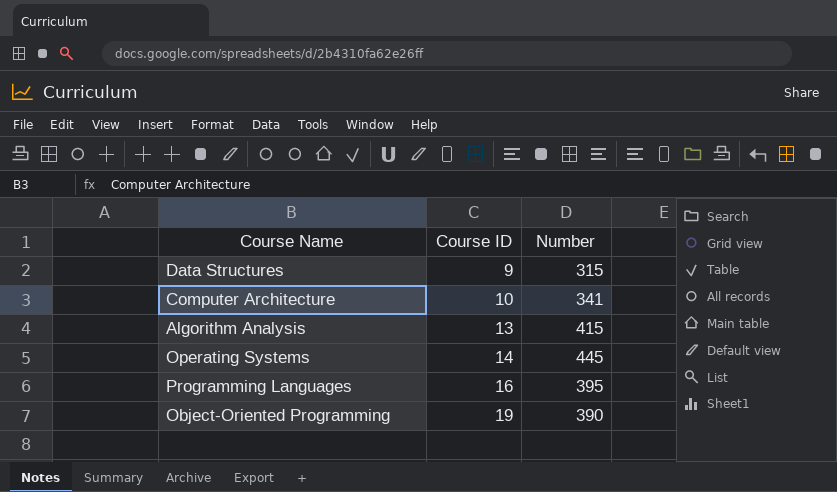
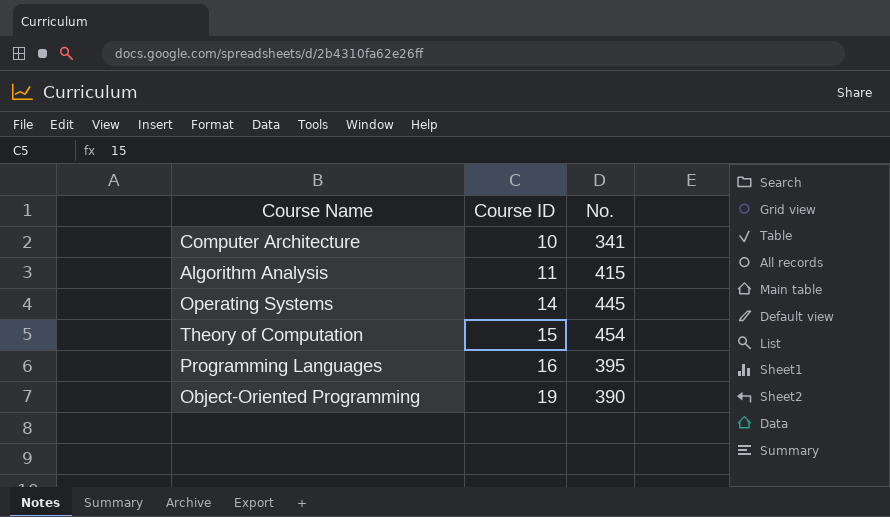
column name: Number -> No.
row Data Structures: 9 | 315 -> none
Algorithm Analysis | Course ID: 13 -> 11
row Theory of Computation: none -> 15 | 454

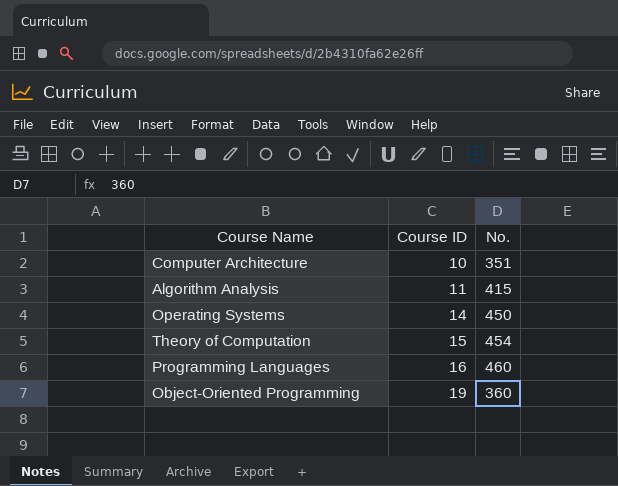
Computer Architecture | No.: 341 -> 351
Operating Systems | No.: 445 -> 450
Programming Languages | No.: 395 -> 460
Object-Oriented Programming | No.: 390 -> 360

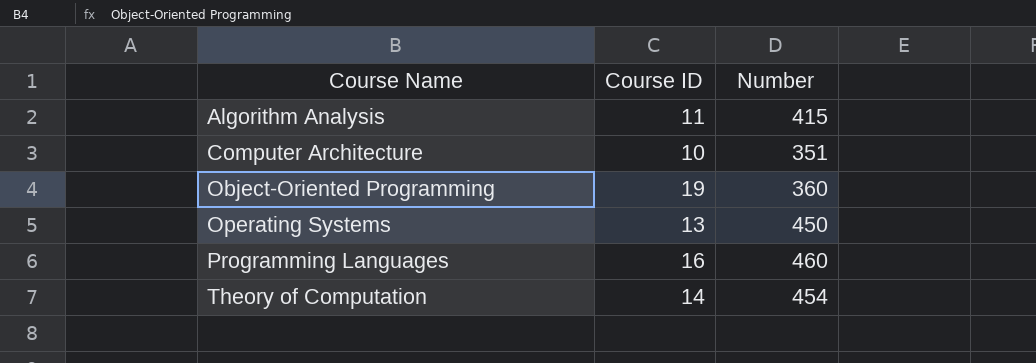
row order: Course ID ascending -> Course Name ascending
column name: No. -> Number
Operating Systems | Course ID: 14 -> 13
Theory of Computation | Course ID: 15 -> 14

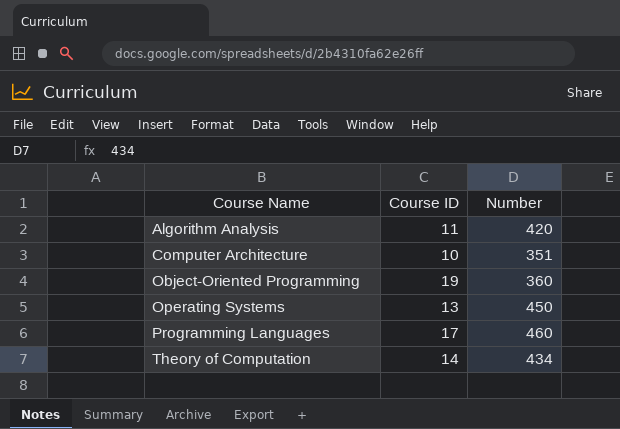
Algorithm Analysis | Number: 415 -> 420
Programming Languages | Course ID: 16 -> 17
Theory of Computation | Number: 454 -> 434

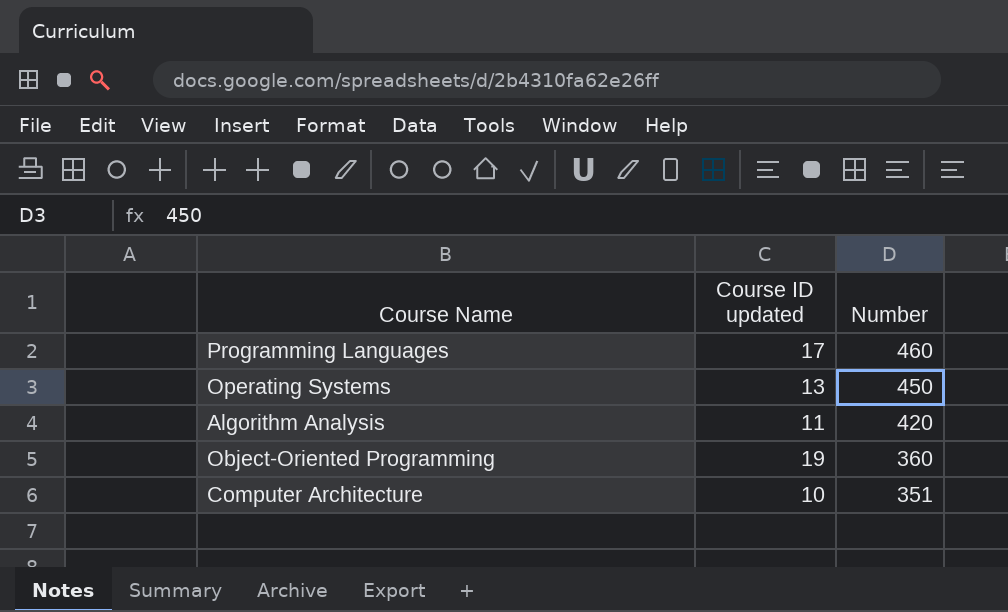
row order: Course Name ascending -> Number descending
column name: Course ID -> Course ID updated
row Theory of Computation: 14 | 434 -> none

